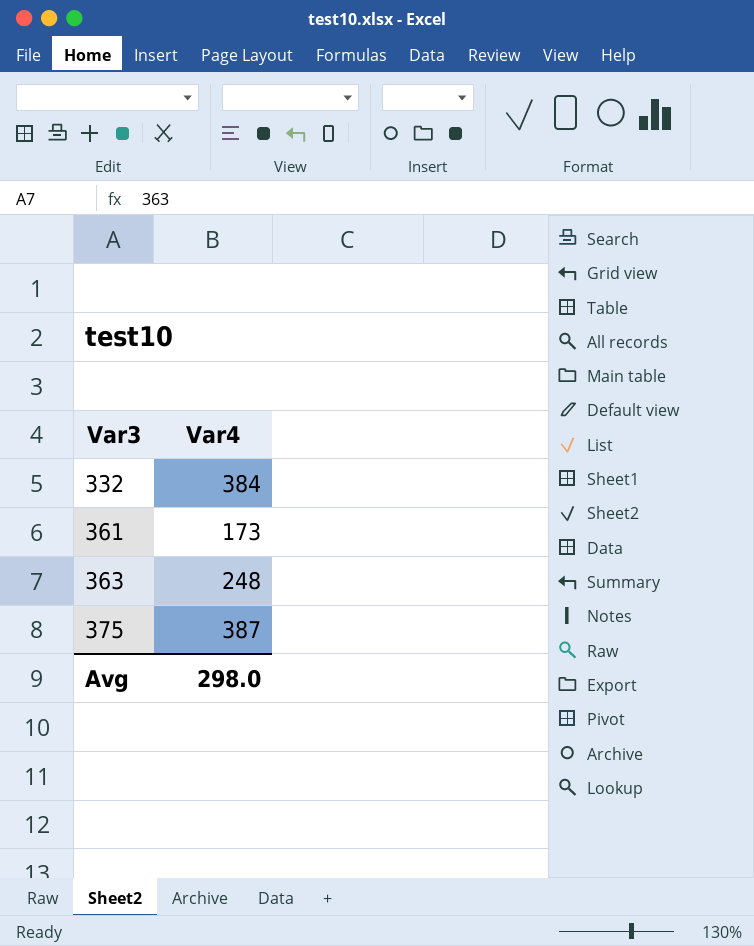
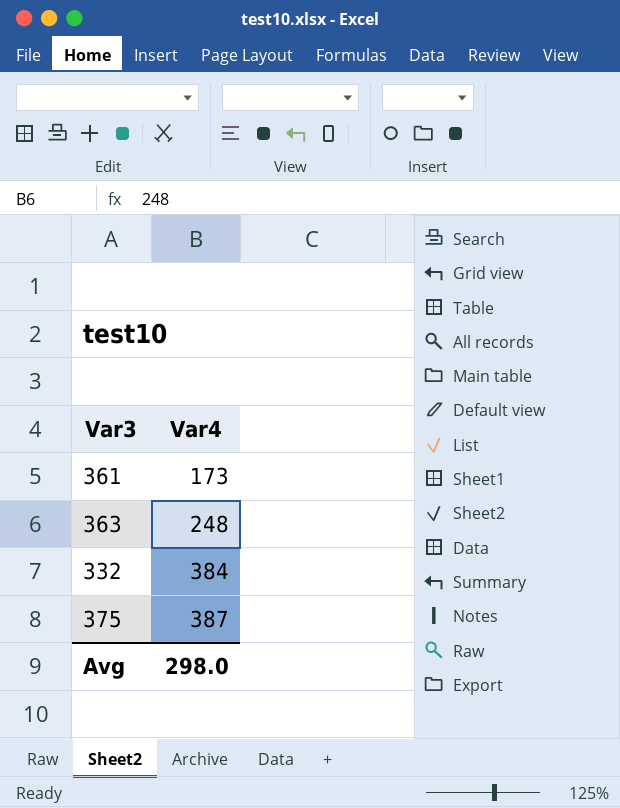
row order: Var3 ascending -> Var4 ascending

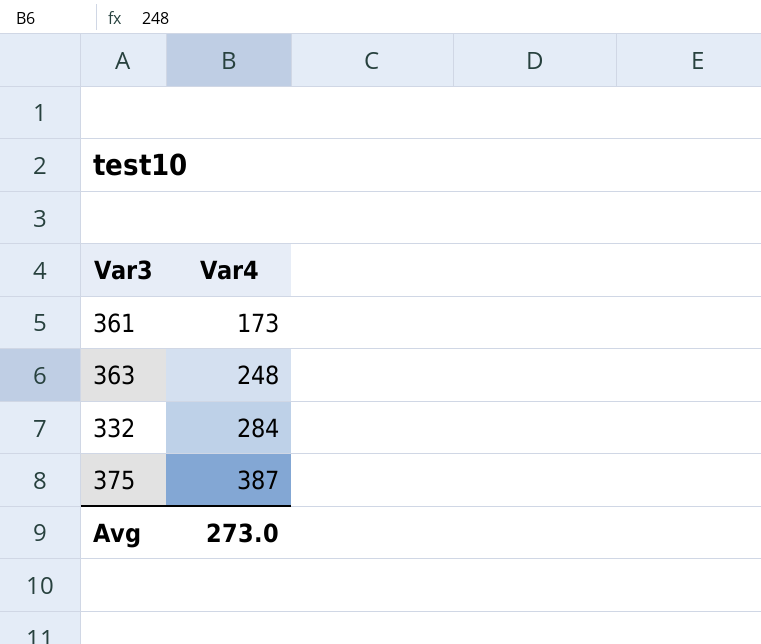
332 | Var4: 384 -> 284
Avg | Var4: 298.0 -> 273.0

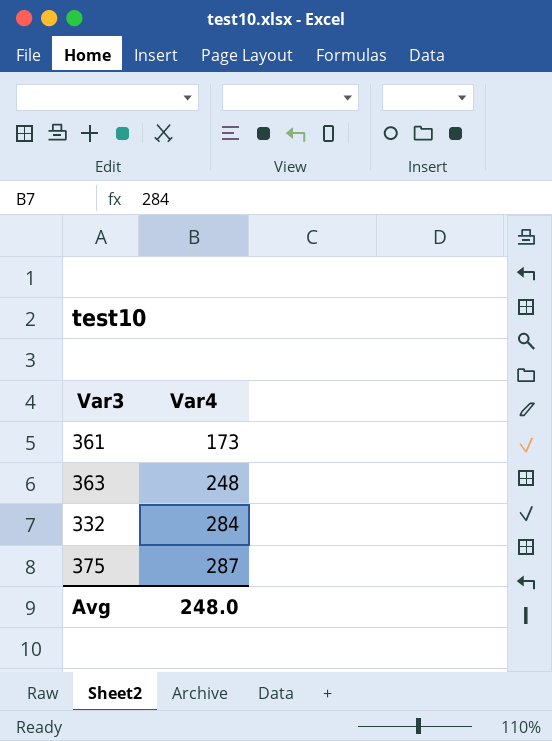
375 | Var4: 387 -> 287
Avg | Var4: 273.0 -> 248.0

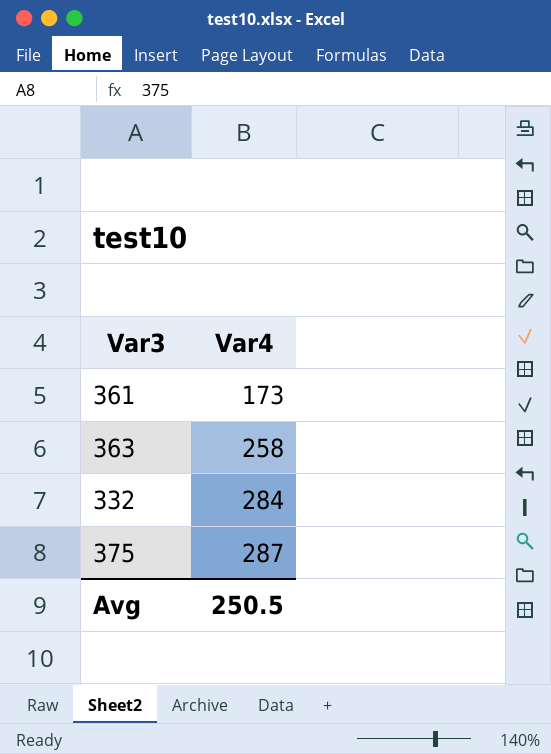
363 | Var4: 248 -> 258
Avg | Var4: 248.0 -> 250.5

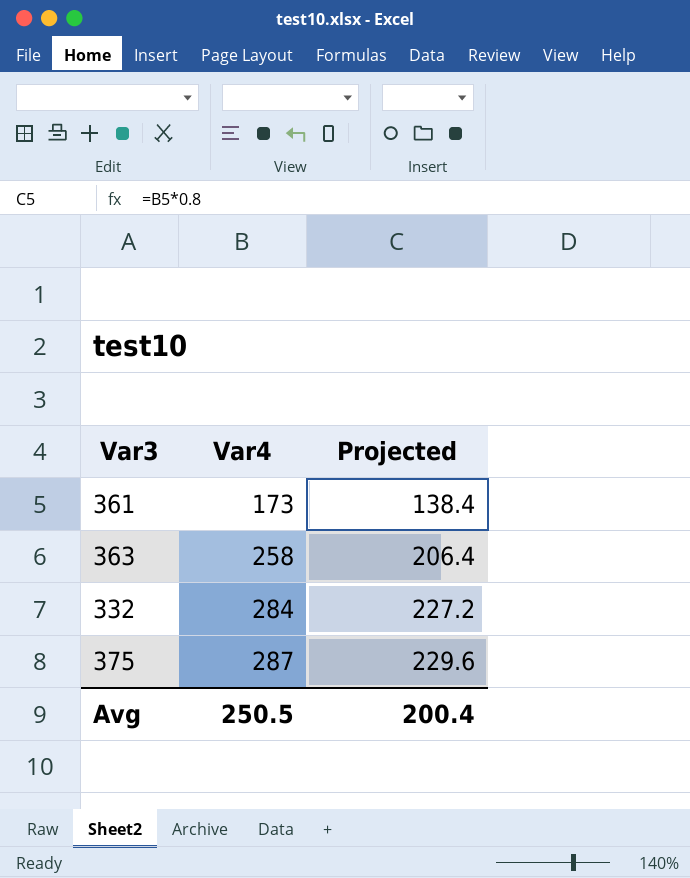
column Projected | formula: none -> [Var4] * 0.8

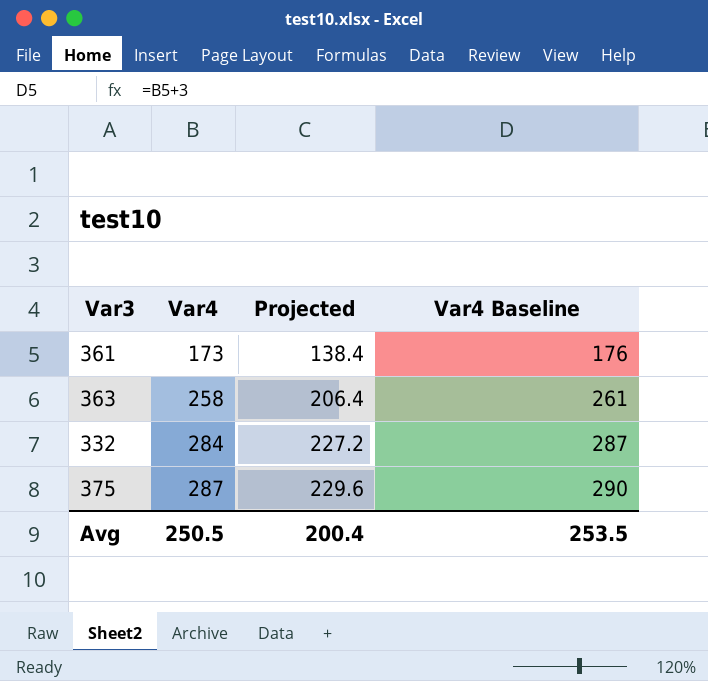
column Var4 Baseline | formula: none -> [Var4] + 3

